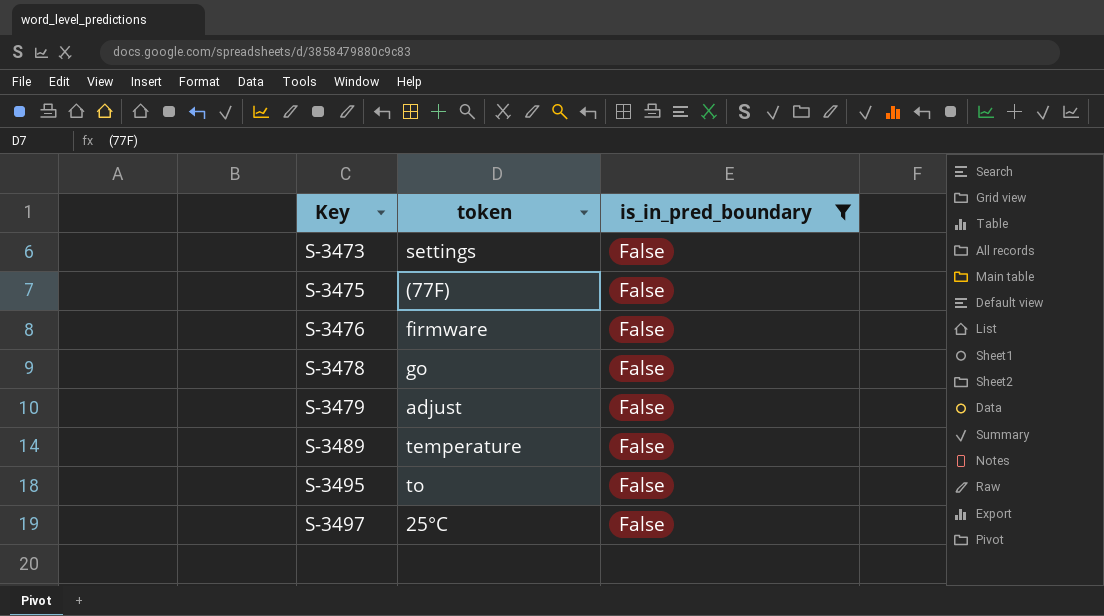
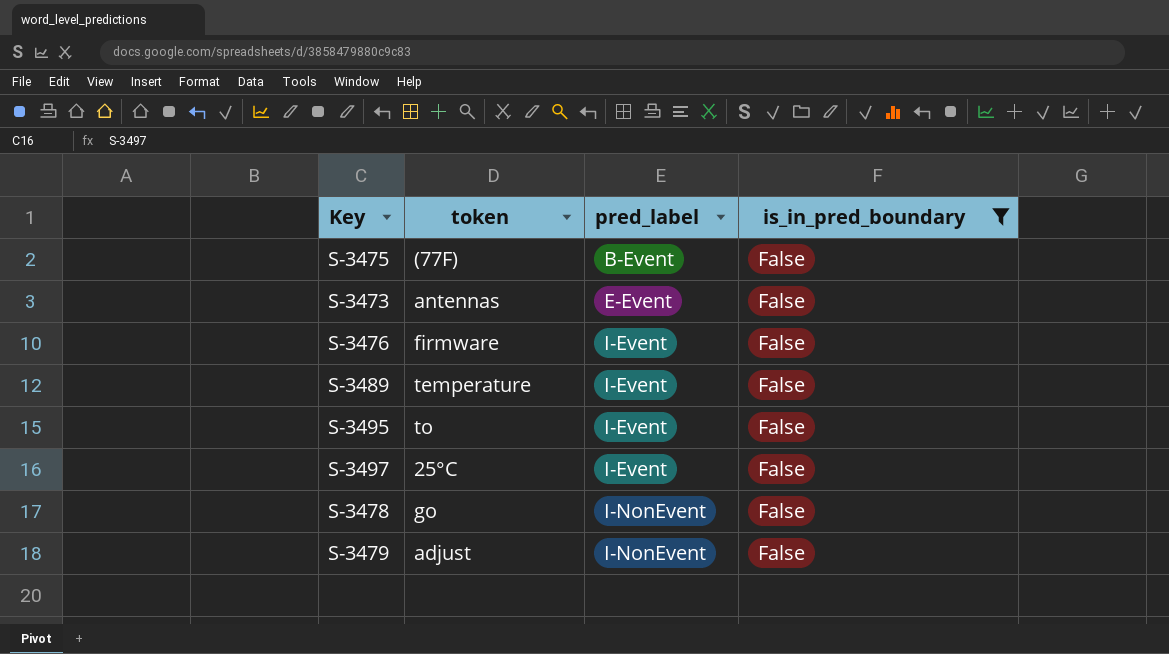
row order: Key ascending -> pred_label ascending
column pred_label | position: none -> 3
S-3473 | token: settings -> antennas

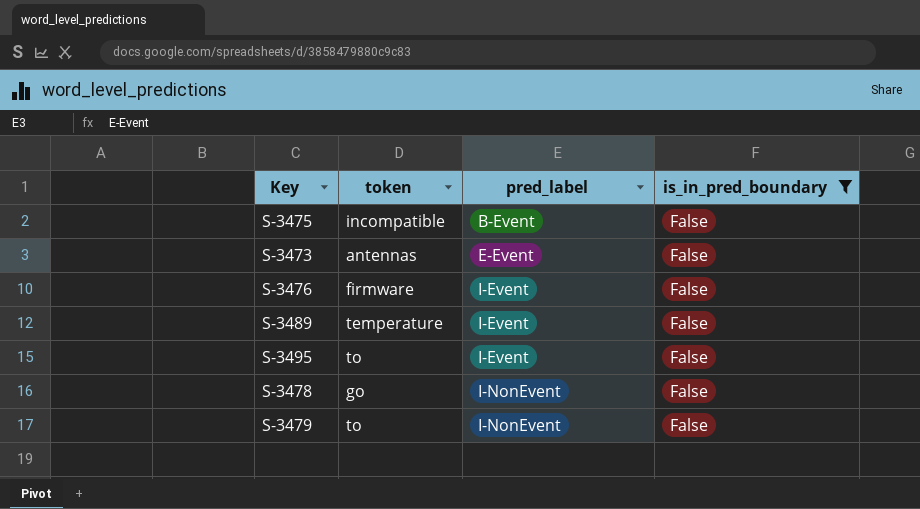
row S-3497: 25°C | I-Event | False -> none
S-3475 | token: (77F) -> incompatible
S-3479 | token: adjust -> to

